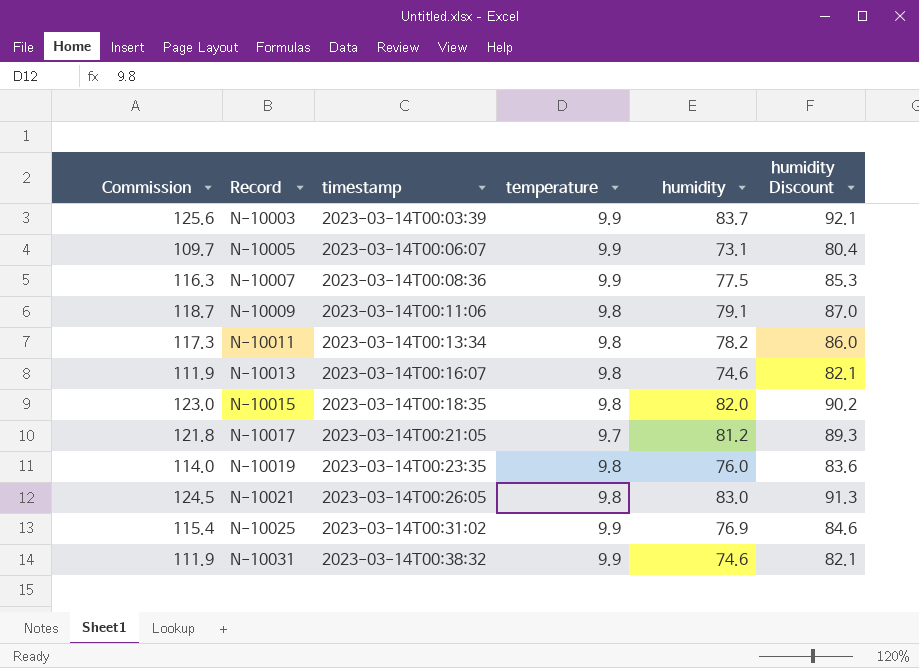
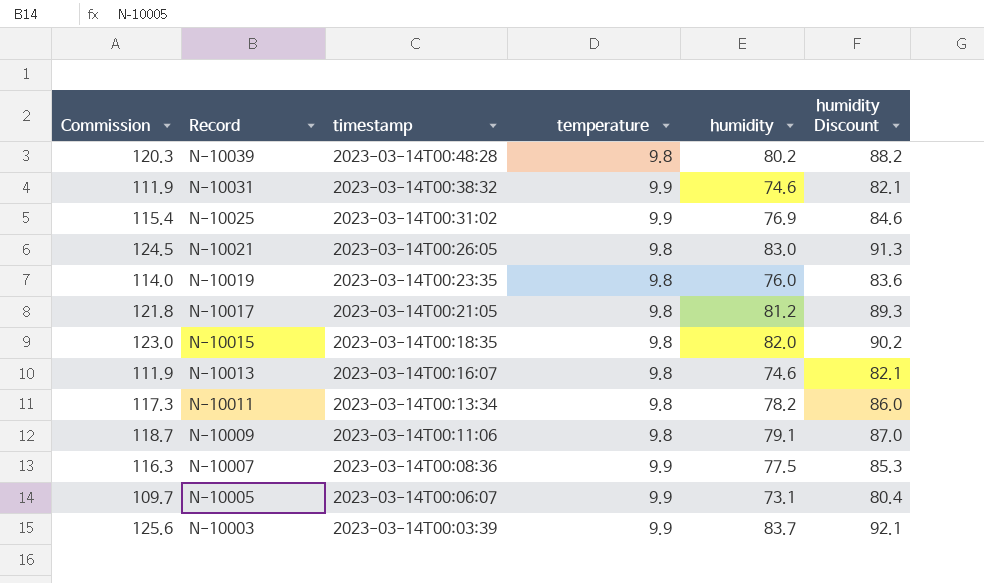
row order: Record ascending -> Record descending
row N-10039: none -> 120.3 | 2023-03-14T00:48:28 | 9.8 | 80.2 | 88.2
N-10017 | temperature: 9.7 -> 9.8

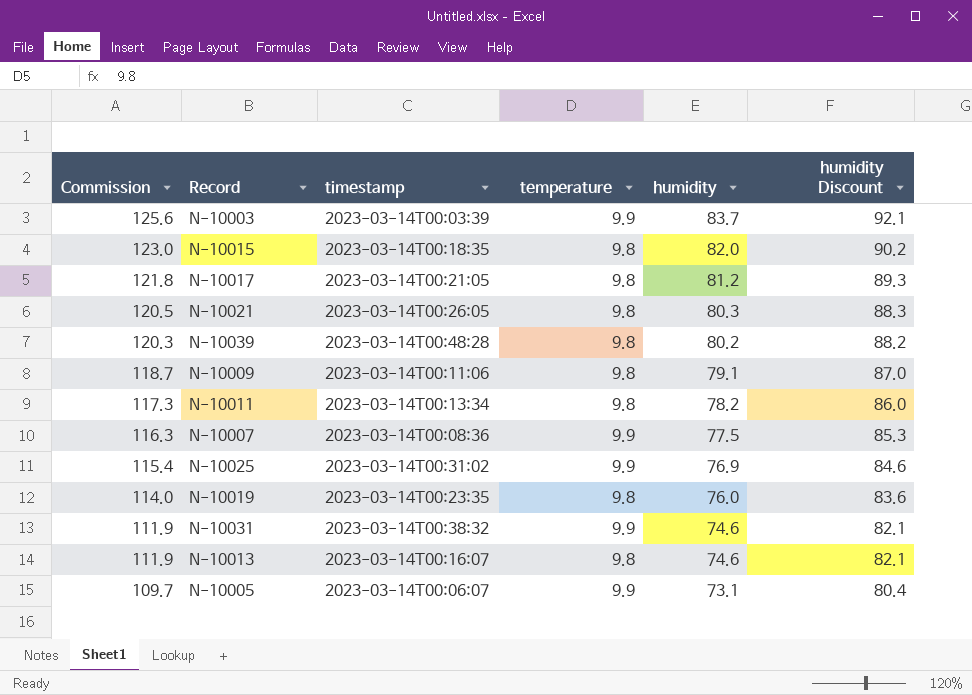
row order: Record descending -> Commission descending
N-10021 | Commission: 124.5 -> 120.5
N-10021 | humidity: 83.0 -> 80.3
N-10021 | humidity Discount: 91.3 -> 88.3

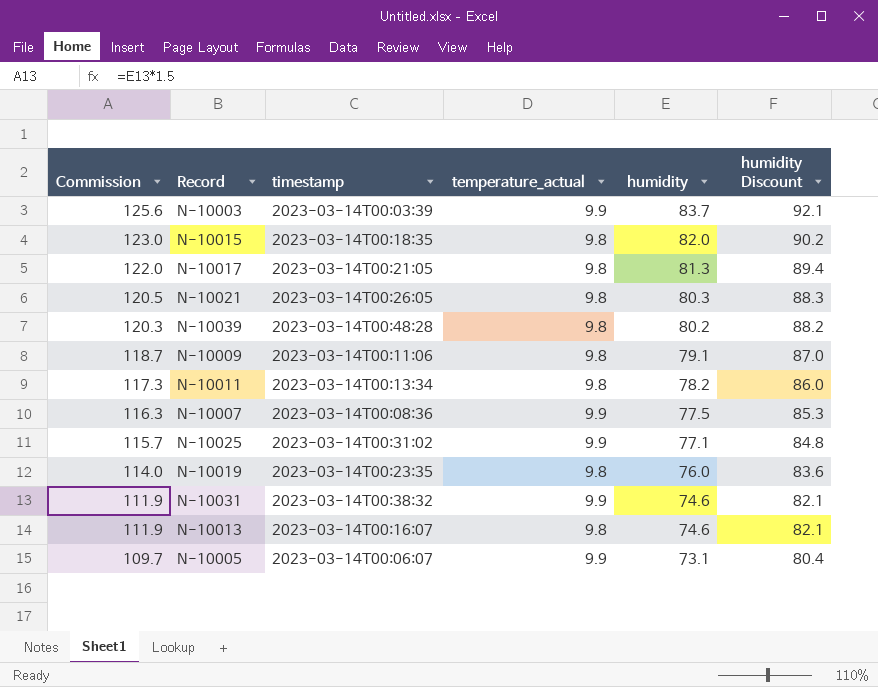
column name: temperature -> temperature_actual
N-10017 | Commission: 121.8 -> 122.0
N-10017 | humidity: 81.2 -> 81.3
N-10017 | humidity Discount: 89.3 -> 89.4
N-10025 | Commission: 115.4 -> 115.7
N-10025 | humidity: 76.9 -> 77.1
N-10025 | humidity Discount: 84.6 -> 84.8

